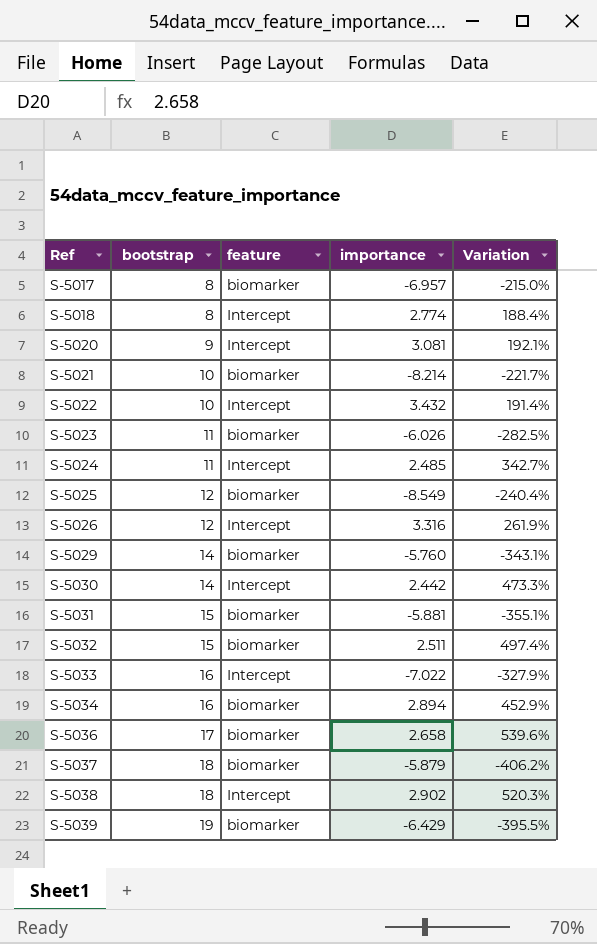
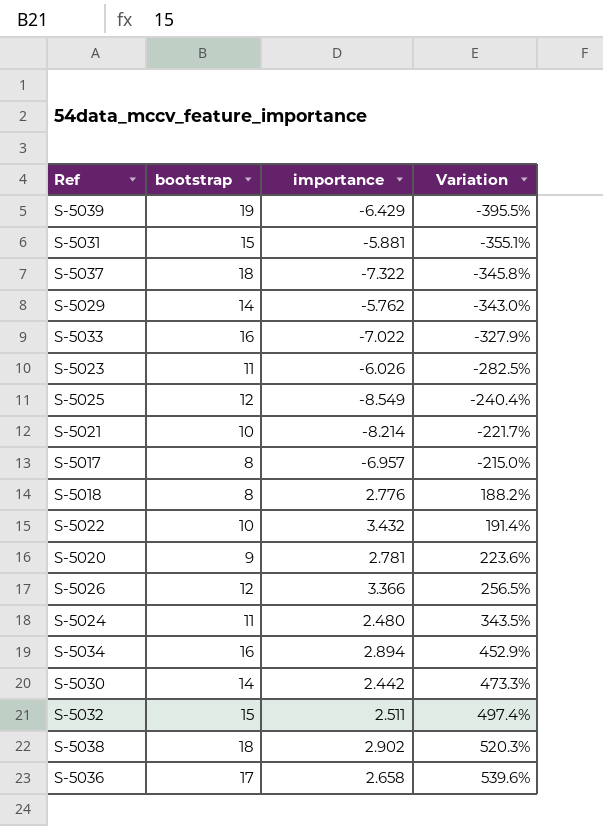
row order: Ref ascending -> Variation ascending
column feature | position: 3 -> none
S-5037 | importance: -5.879 -> -7.322
S-5037 | Variation: -406.2% -> -345.8%
S-5029 | importance: -5.760 -> -5.762
S-5029 | Variation: -343.1% -> -343.0%
S-5018 | importance: 2.774 -> 2.776
S-5018 | Variation: 188.4% -> 188.2%
S-5020 | importance: 3.081 -> 2.781
S-5020 | Variation: 192.1% -> 223.6%
S-5026 | importance: 3.316 -> 3.366
S-5026 | Variation: 261.9% -> 256.5%
S-5024 | importance: 2.485 -> 2.480
S-5024 | Variation: 342.7% -> 343.5%

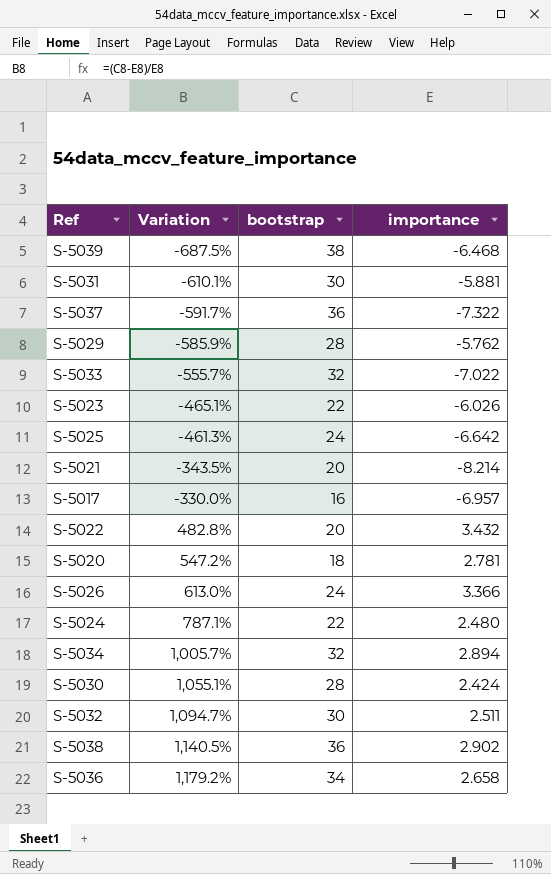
column Variation | position: 4 -> 2
row S-5018: 8 | 2.776 | 188.2% -> none
S-5039 | Variation: -395.5% -> -687.5%
S-5039 | bootstrap: 19 -> 38
S-5039 | importance: -6.429 -> -6.468
S-5031 | Variation: -355.1% -> -610.1%
S-5031 | bootstrap: 15 -> 30
S-5037 | Variation: -345.8% -> -591.7%
S-5037 | bootstrap: 18 -> 36
S-5029 | Variation: -343.0% -> -585.9%
S-5029 | bootstrap: 14 -> 28
S-5033 | Variation: -327.9% -> -555.7%
S-5033 | bootstrap: 16 -> 32
S-5023 | Variation: -282.5% -> -465.1%
S-5023 | bootstrap: 11 -> 22
S-5025 | Variation: -240.4% -> -461.3%
S-5025 | bootstrap: 12 -> 24
S-5025 | importance: -8.549 -> -6.642
S-5021 | Variation: -221.7% -> -343.5%
S-5021 | bootstrap: 10 -> 20
S-5017 | Variation: -215.0% -> -330.0%
S-5017 | bootstrap: 8 -> 16
S-5022 | Variation: 191.4% -> 482.8%
S-5022 | bootstrap: 10 -> 20
S-5020 | Variation: 223.6% -> 547.2%
S-5020 | bootstrap: 9 -> 18
S-5026 | Variation: 256.5% -> 613.0%
S-5026 | bootstrap: 12 -> 24
S-5024 | Variation: 343.5% -> 787.1%
S-5024 | bootstrap: 11 -> 22
S-5034 | Variation: 452.9% -> 1,005.7%
S-5034 | bootstrap: 16 -> 32
S-5030 | Variation: 473.3% -> 1,055.1%
S-5030 | bootstrap: 14 -> 28
S-5030 | importance: 2.442 -> 2.424
S-5032 | Variation: 497.4% -> 1,094.7%
S-5032 | bootstrap: 15 -> 30
S-5038 | Variation: 520.3% -> 1,140.5%
S-5038 | bootstrap: 18 -> 36
S-5036 | Variation: 539.6% -> 1,179.2%
S-5036 | bootstrap: 17 -> 34

